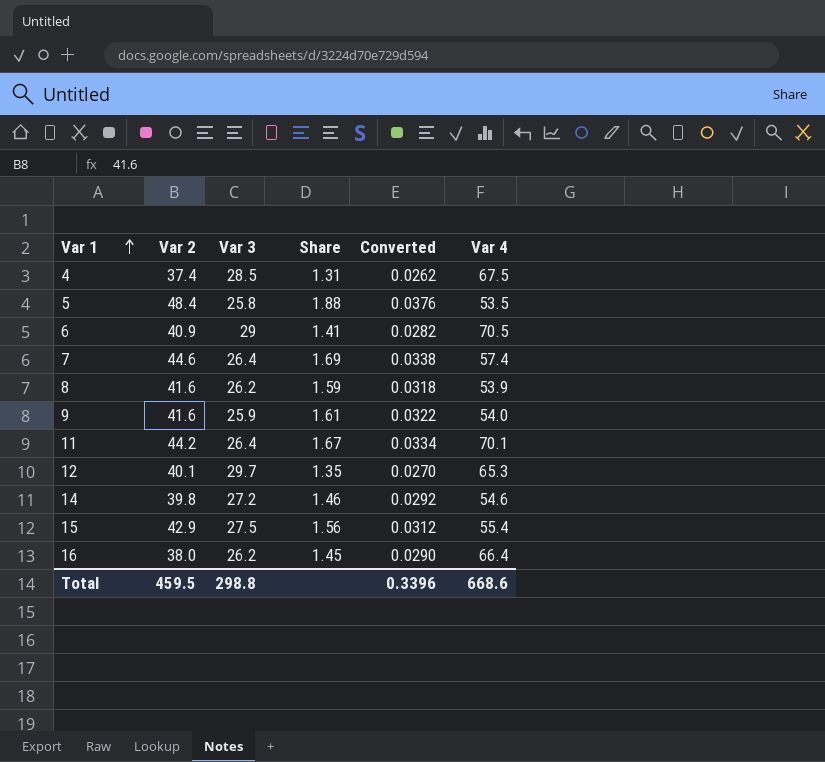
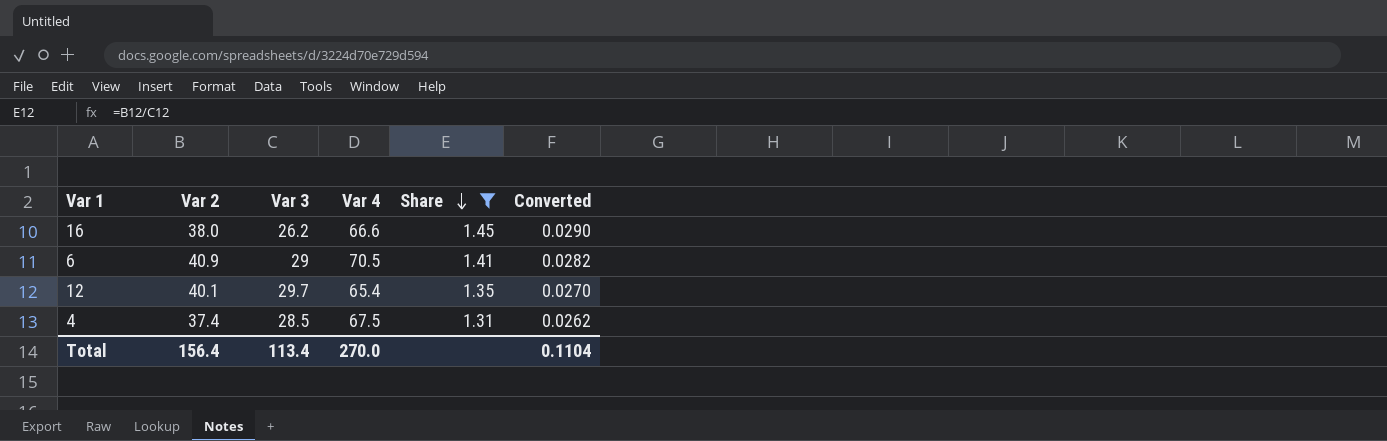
filter: none -> Share <= 1.45
row order: Var 1 ascending -> Share descending
column Var 4 | position: 6 -> 4
16 | Var 4: 66.4 -> 66.6
12 | Var 4: 65.3 -> 65.4
Total | Var 2: 459.5 -> 156.4
Total | Var 3: 298.8 -> 113.4
Total | Var 4: 668.6 -> 270.0
Total | Converted: 0.3396 -> 0.1104

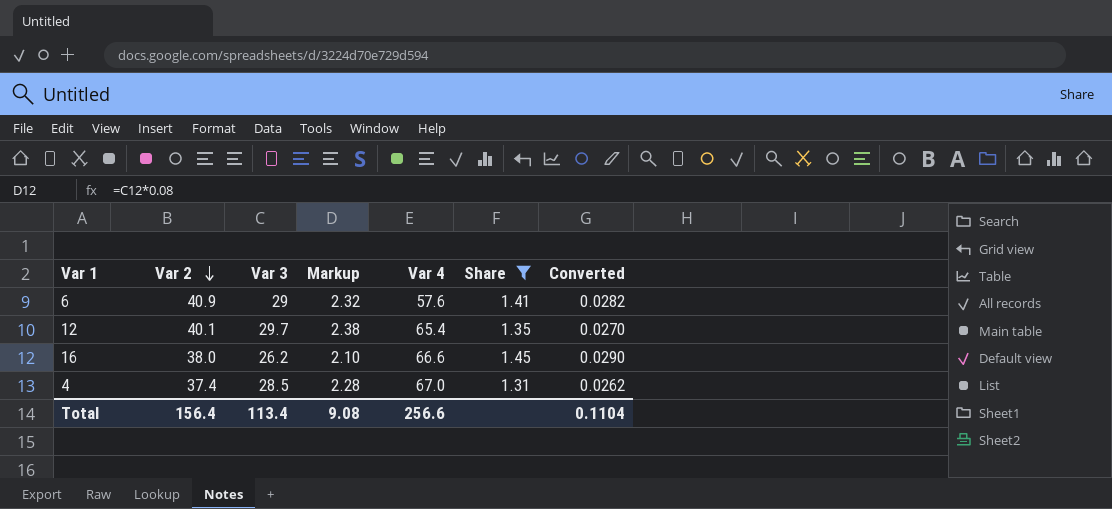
row order: Share descending -> Var 2 descending
column Markup | formula: none -> [Var 3] * 0.08
6 | Var 4: 70.5 -> 57.6
4 | Var 4: 67.5 -> 67.0
Total | Var 4: 270.0 -> 256.6

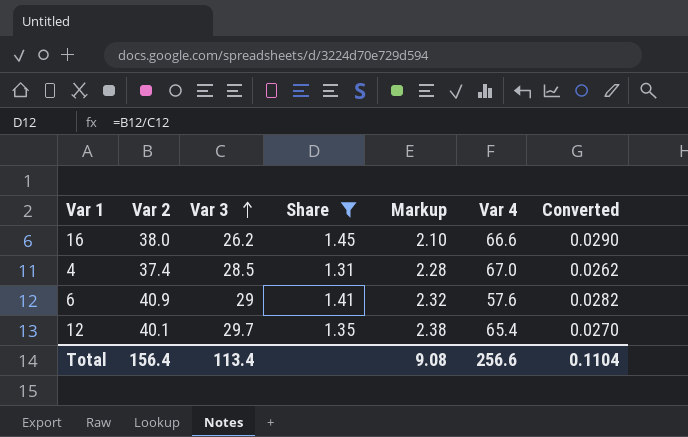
row order: Var 2 descending -> Var 3 ascending
column Share | position: 6 -> 4

